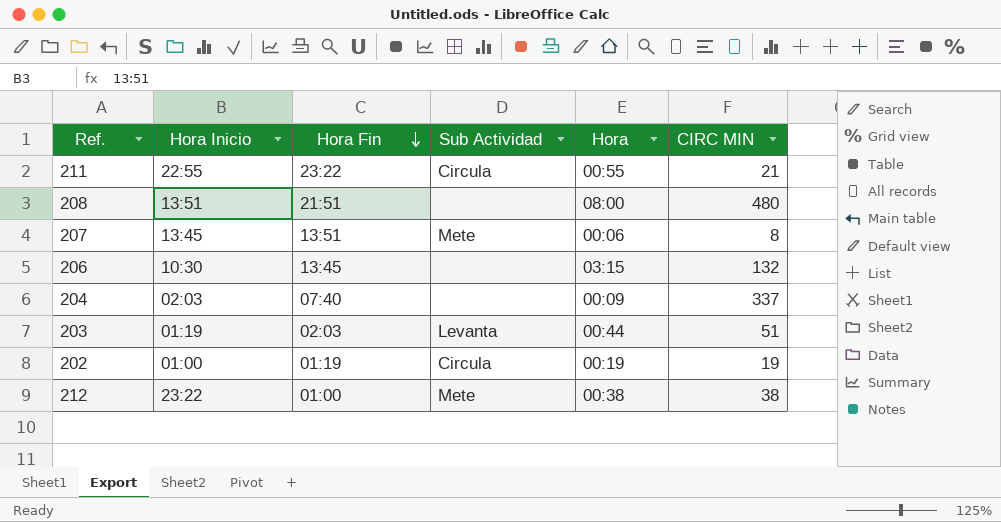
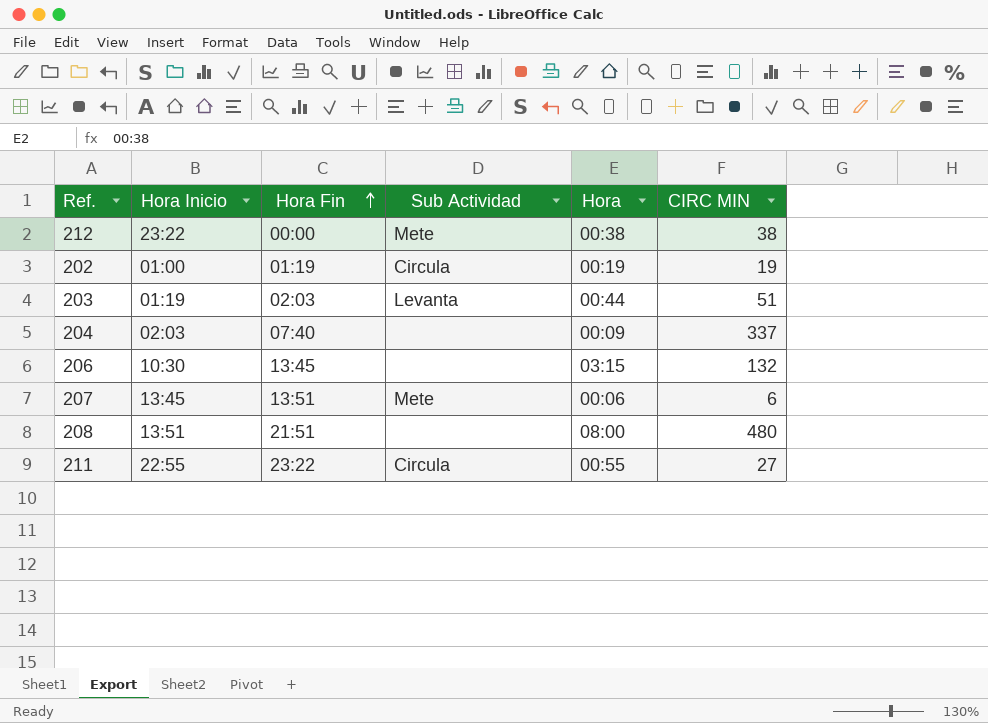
row order: Hora Fin descending -> Hora Fin ascending
212 | Hora Fin: 01:00 -> 00:00
207 | CIRC MIN: 8 -> 6
211 | CIRC MIN: 21 -> 27

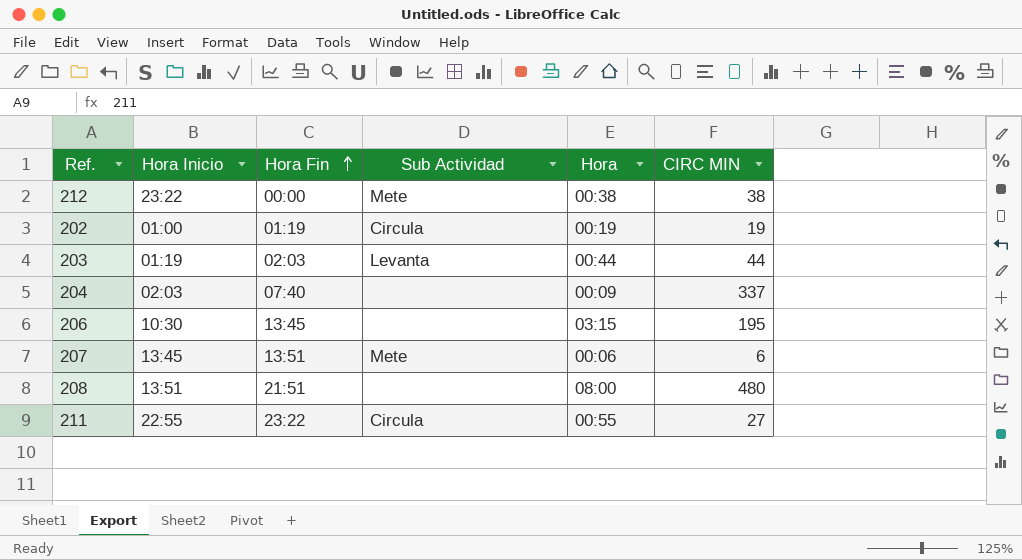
203 | CIRC MIN: 51 -> 44
206 | CIRC MIN: 132 -> 195

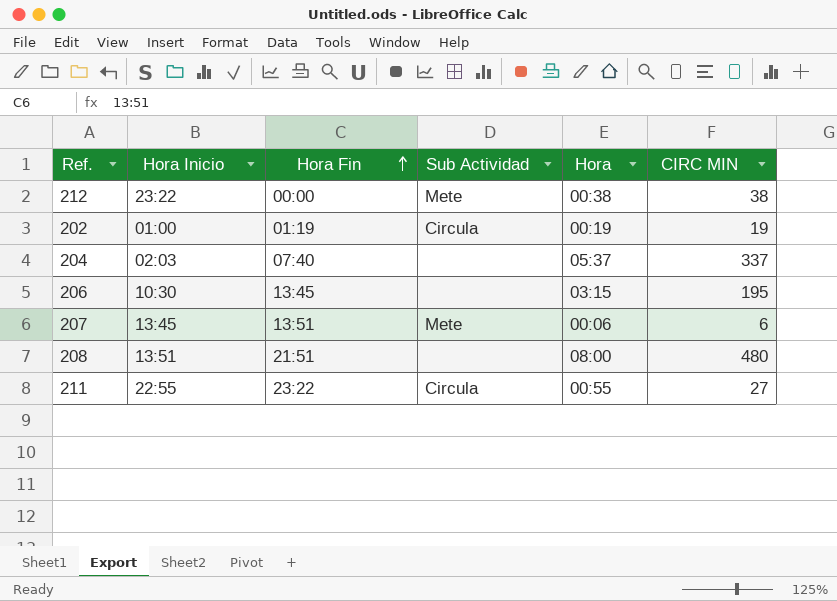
row 203: 01:19 | 02:03 | Levanta | 00:44 | 44 -> none
204 | Hora: 00:09 -> 05:37

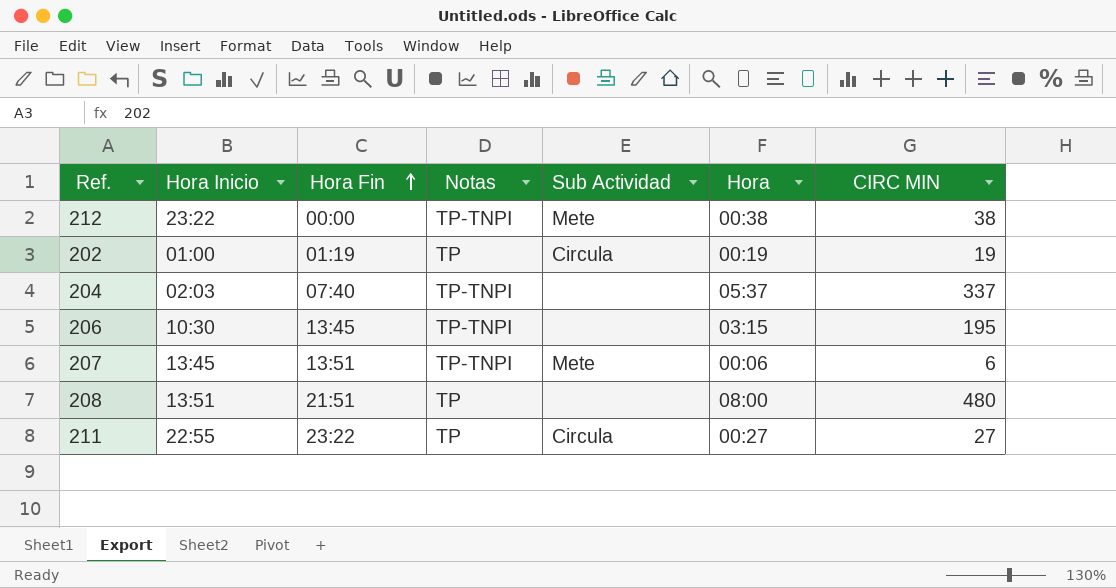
column Notas | position: none -> 4
211 | Hora: 00:55 -> 00:27

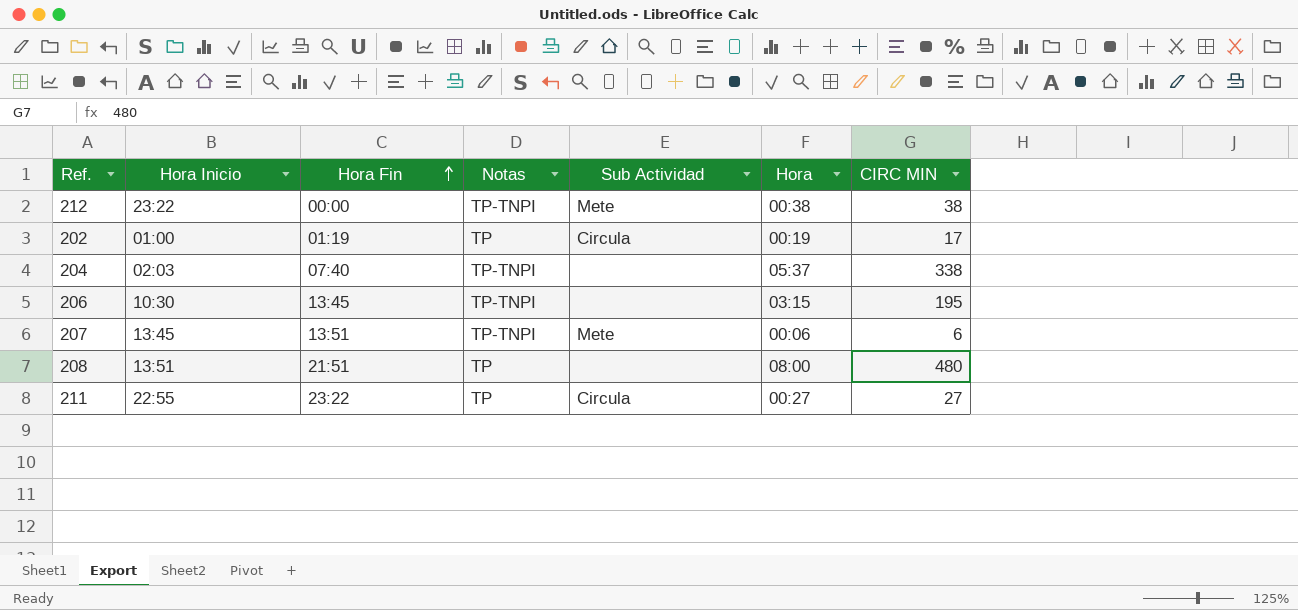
202 | CIRC MIN: 19 -> 17
204 | CIRC MIN: 337 -> 338

